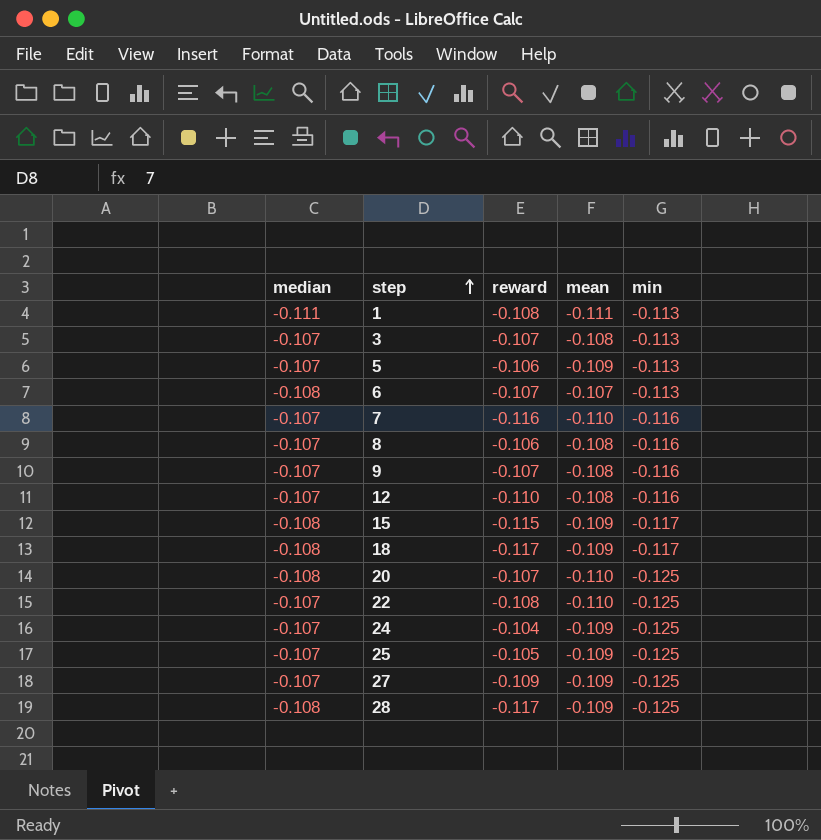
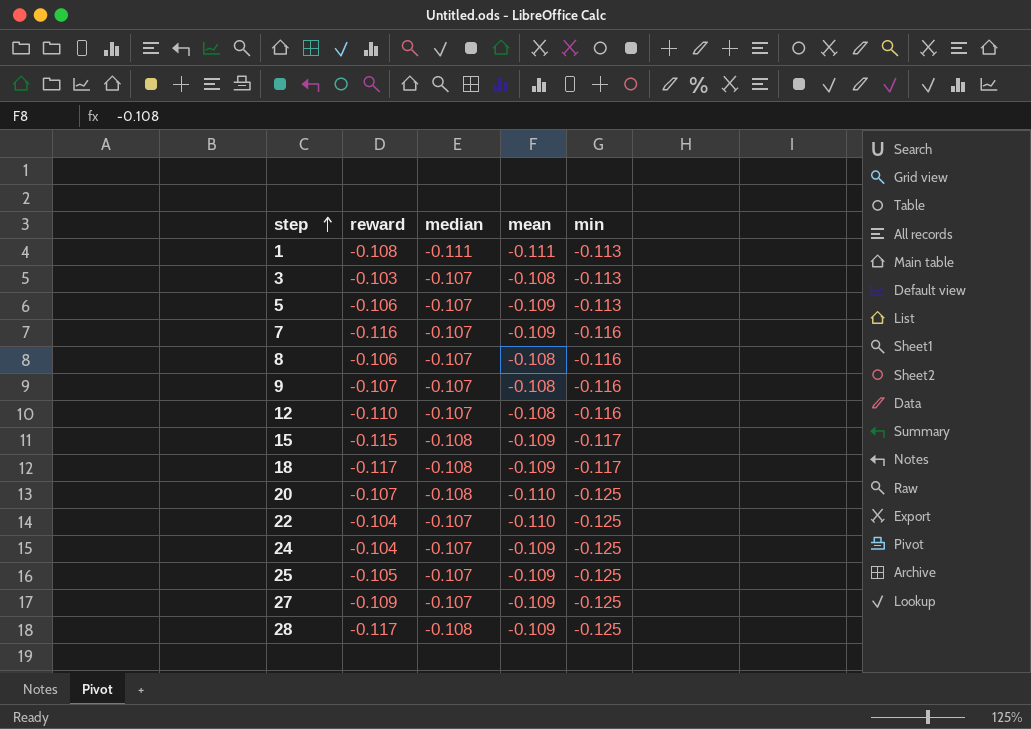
column median | position: 1 -> 3
row 6: -0.108 | -0.107 | -0.107 | -0.113 -> none
3 | reward: -0.107 -> -0.103
7 | mean: -0.110 -> -0.109
22 | reward: -0.108 -> -0.104

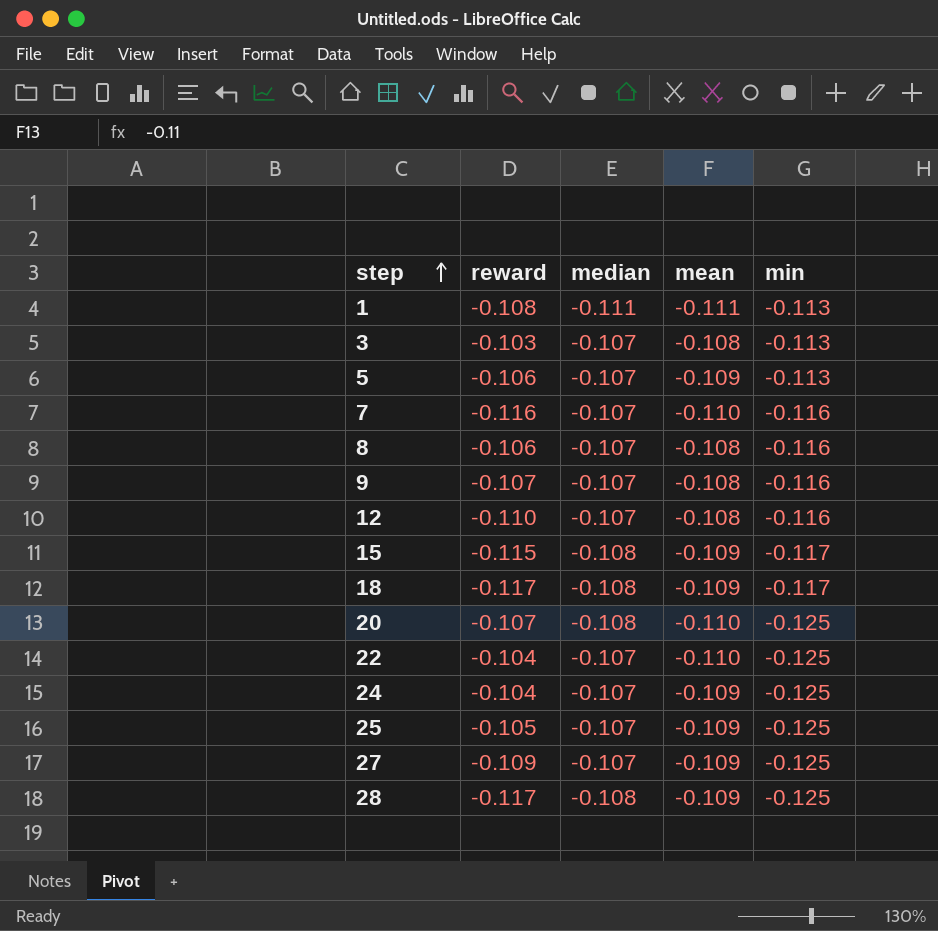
7 | mean: -0.109 -> -0.110

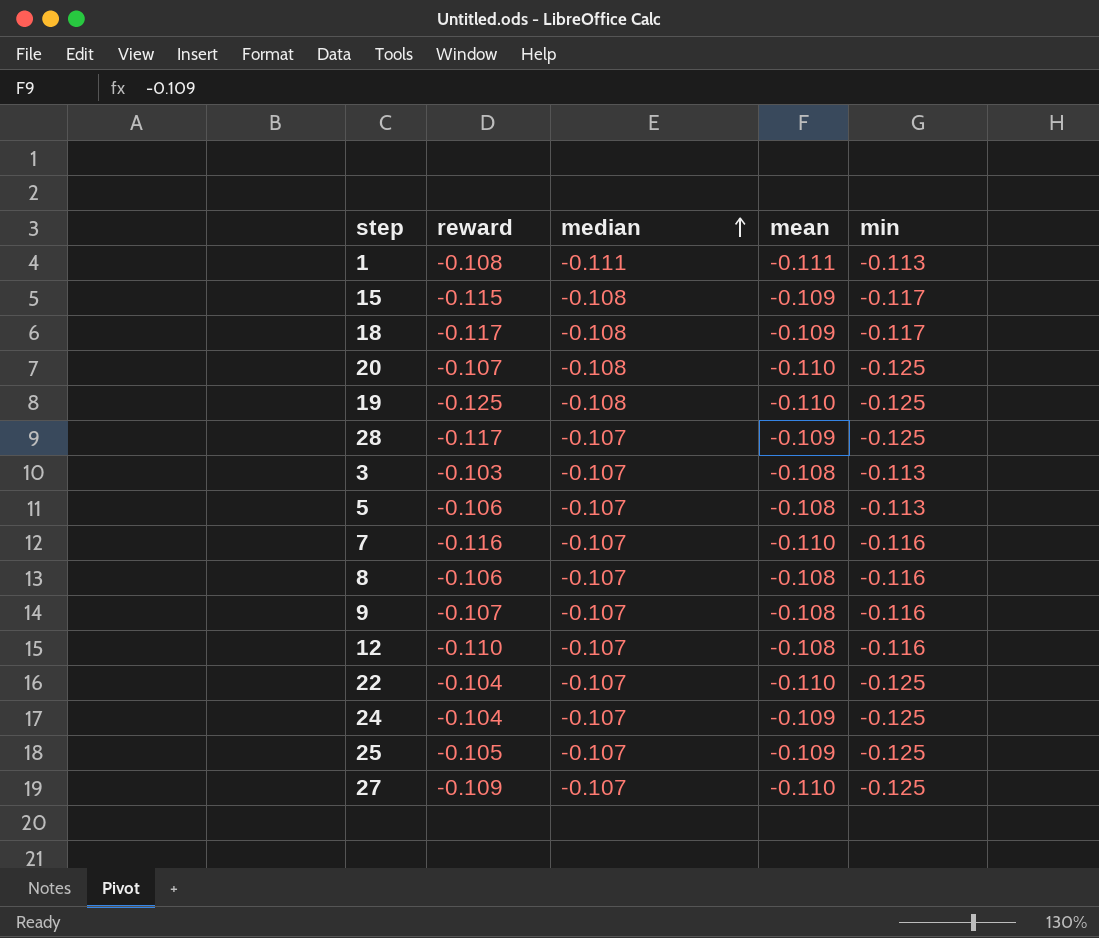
row order: step ascending -> median ascending
row 19: none -> -0.125 | -0.108 | -0.110 | -0.125
28 | median: -0.108 -> -0.107
5 | mean: -0.109 -> -0.108
27 | mean: -0.109 -> -0.110

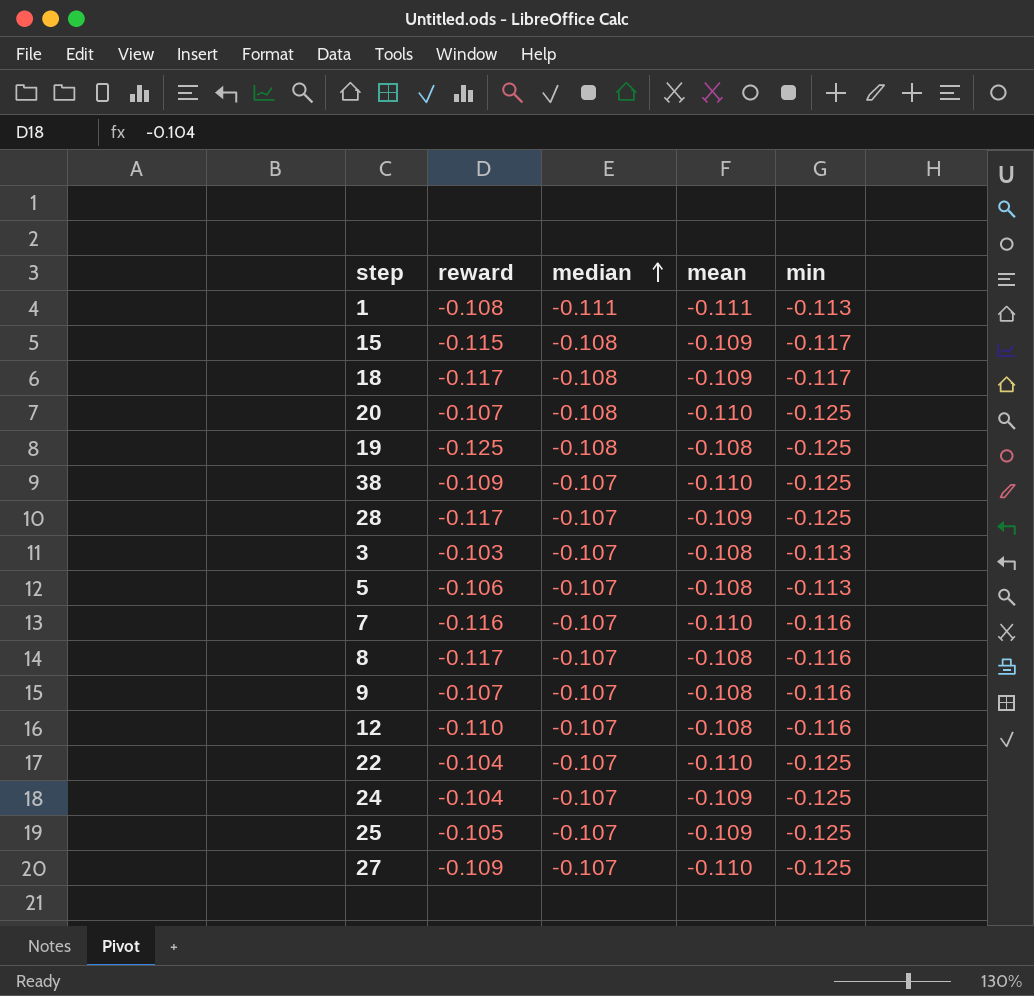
19 | mean: -0.110 -> -0.108
row 38: none -> -0.109 | -0.107 | -0.110 | -0.125
8 | reward: -0.106 -> -0.117

